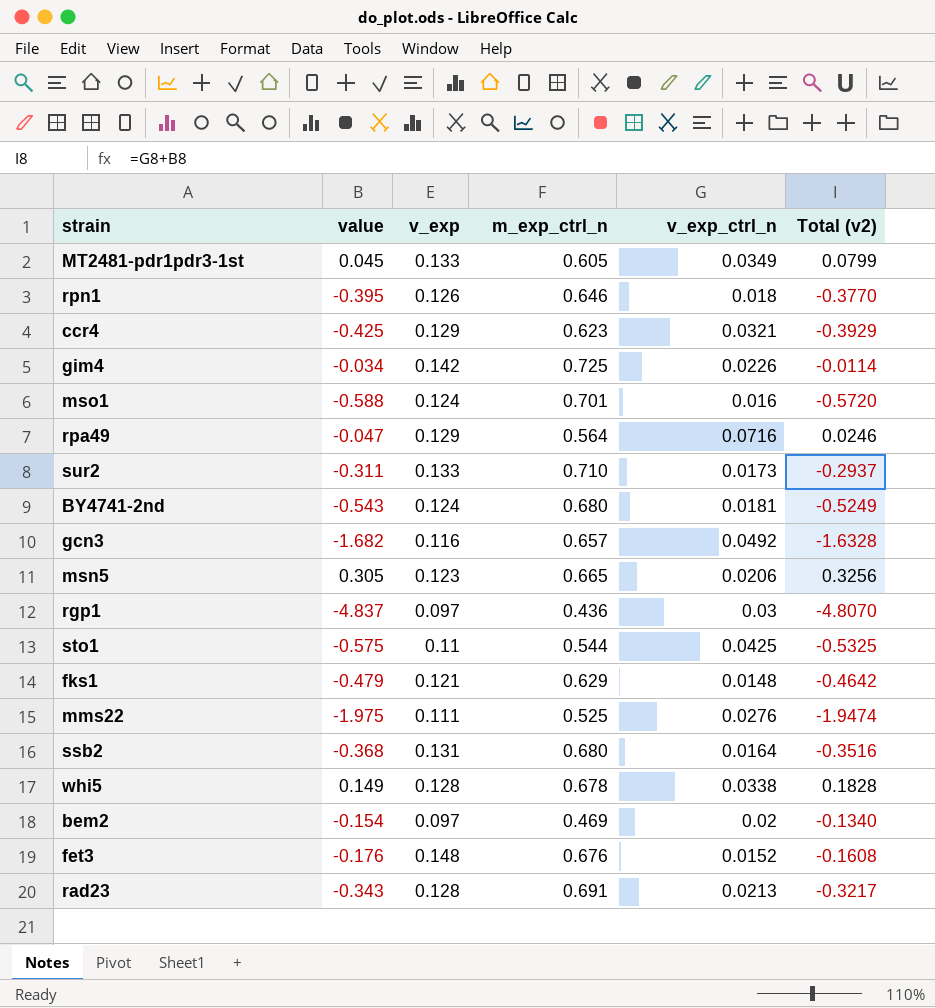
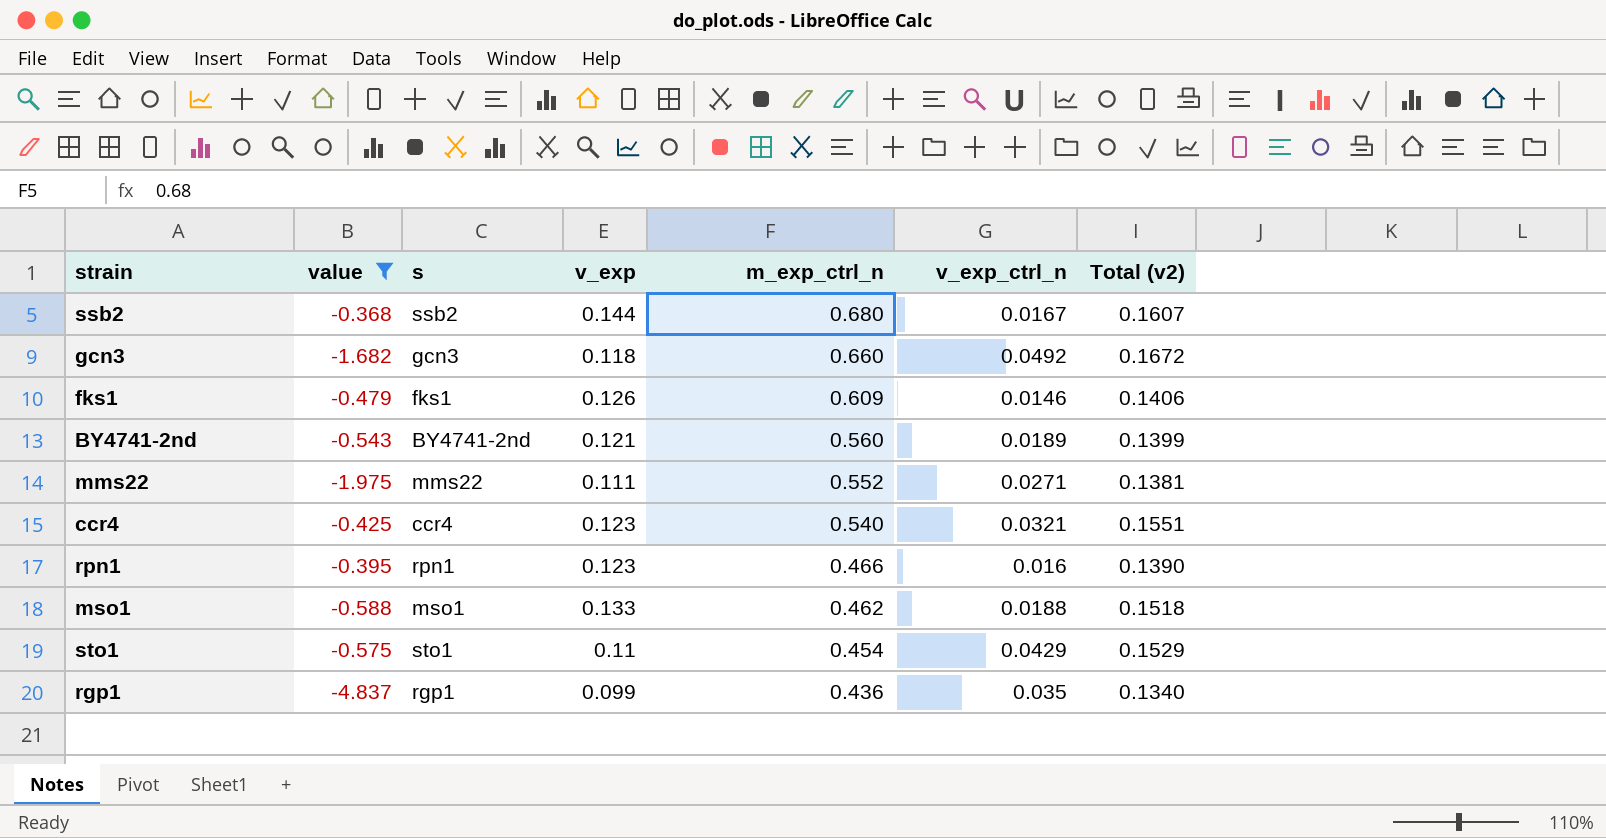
filter: none -> value <= -0.368
row order: none -> m_exp_ctrl_n descending
column s | position: none -> 3
column Total (v2) | formula: [value] + [v_exp_ctrl_n] -> [v_exp] + [v_exp_ctrl_n]
ssb2 | v_exp: 0.131 -> 0.144
ssb2 | v_exp_ctrl_n: 0.0164 -> 0.0167
gcn3 | v_exp: 0.116 -> 0.118
gcn3 | m_exp_ctrl_n: 0.657 -> 0.660
fks1 | v_exp: 0.121 -> 0.126
fks1 | m_exp_ctrl_n: 0.629 -> 0.609
fks1 | v_exp_ctrl_n: 0.0148 -> 0.0146
BY4741-2nd | v_exp: 0.124 -> 0.121
BY4741-2nd | m_exp_ctrl_n: 0.680 -> 0.560
BY4741-2nd | v_exp_ctrl_n: 0.0181 -> 0.0189
mms22 | m_exp_ctrl_n: 0.525 -> 0.552
mms22 | v_exp_ctrl_n: 0.0276 -> 0.0271
ccr4 | v_exp: 0.129 -> 0.123
ccr4 | m_exp_ctrl_n: 0.623 -> 0.540
rpn1 | v_exp: 0.126 -> 0.123
rpn1 | m_exp_ctrl_n: 0.646 -> 0.466
rpn1 | v_exp_ctrl_n: 0.018 -> 0.016
mso1 | v_exp: 0.124 -> 0.133
mso1 | m_exp_ctrl_n: 0.701 -> 0.462
mso1 | v_exp_ctrl_n: 0.016 -> 0.0188
sto1 | m_exp_ctrl_n: 0.544 -> 0.454
sto1 | v_exp_ctrl_n: 0.0425 -> 0.0429
rgp1 | v_exp: 0.097 -> 0.099
rgp1 | v_exp_ctrl_n: 0.03 -> 0.035

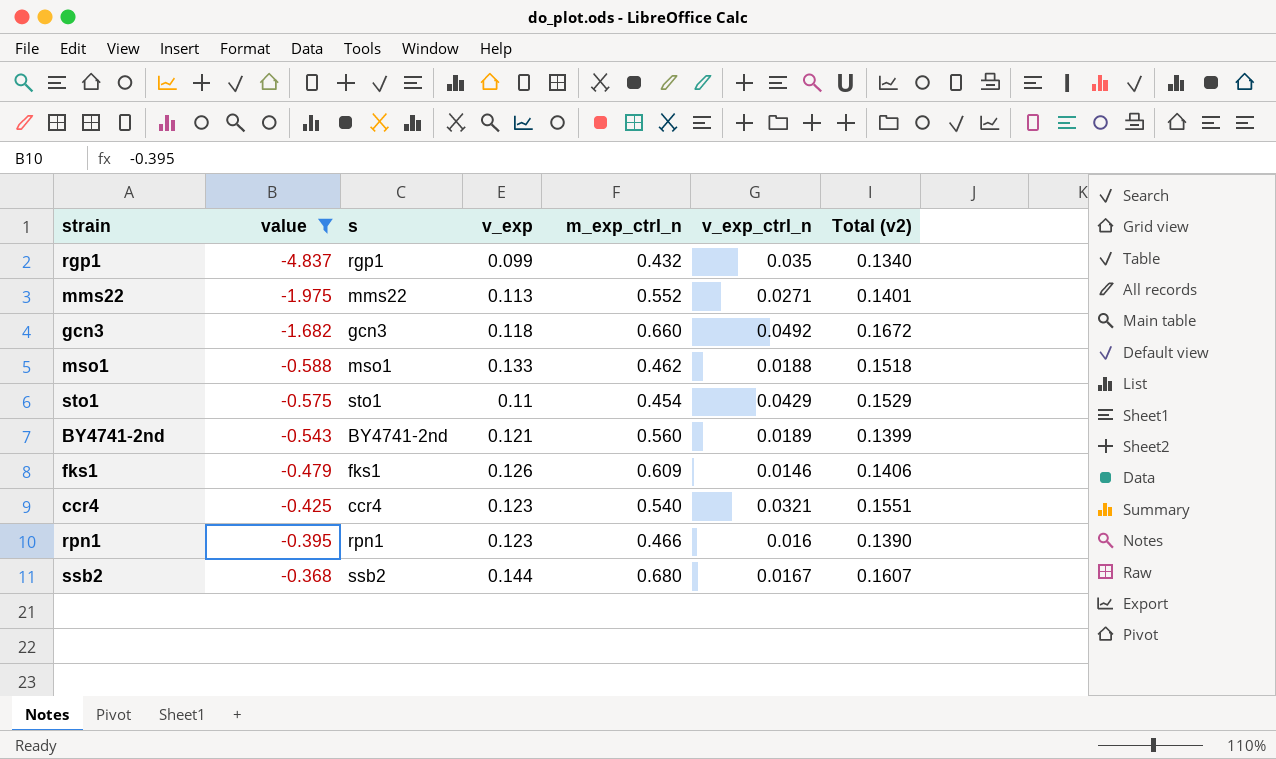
row order: m_exp_ctrl_n descending -> value ascending
rgp1 | m_exp_ctrl_n: 0.436 -> 0.432
mms22 | v_exp: 0.111 -> 0.113
mms22 | Total (v2): 0.1381 -> 0.1401

